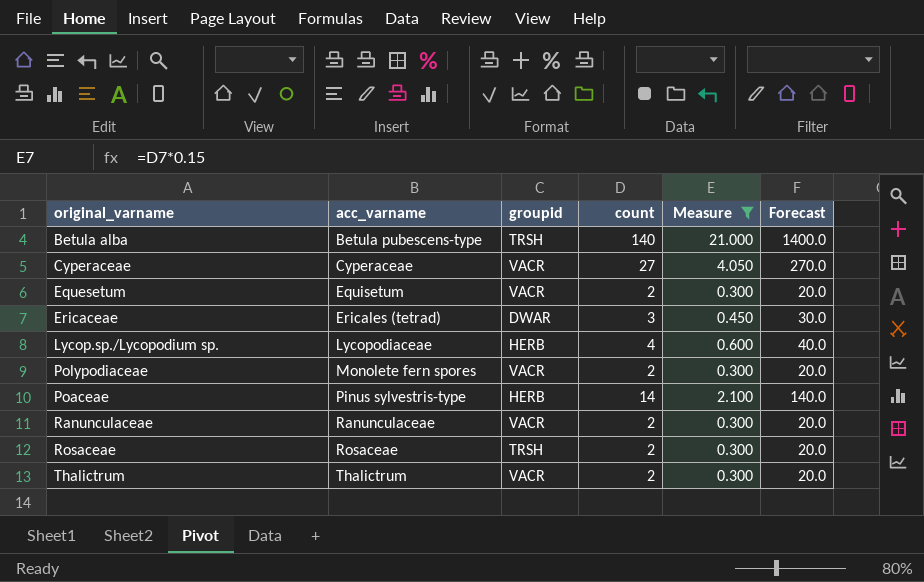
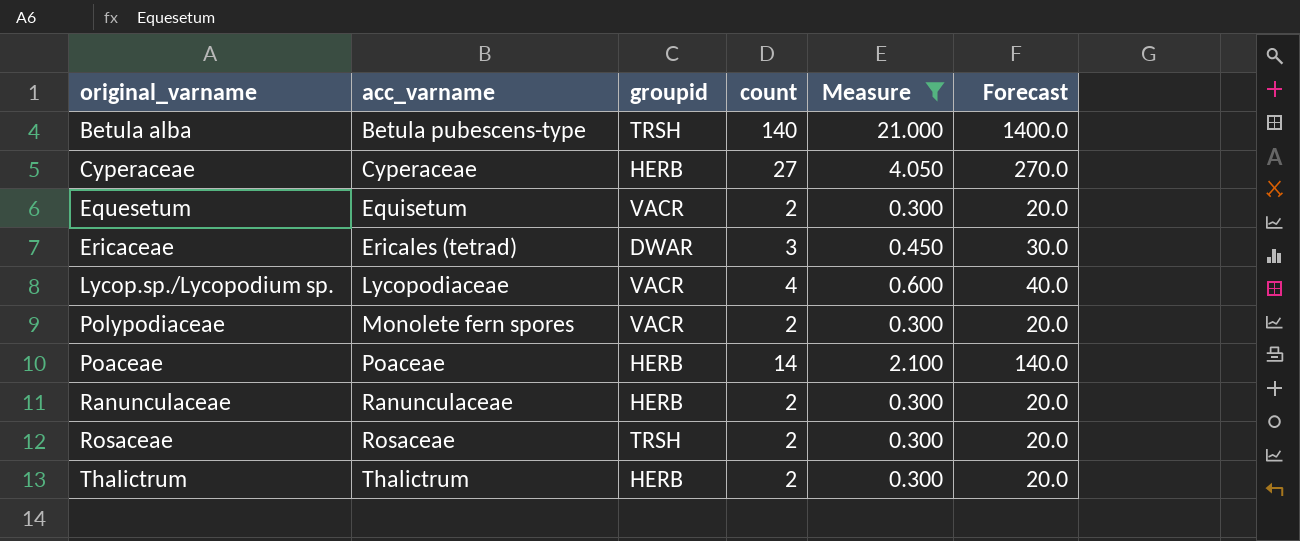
Cyperaceae | groupid: VACR -> HERB
Lycop.sp./Lycopodium sp. | groupid: HERB -> VACR
Poaceae | acc_varname: Pinus sylvestris-type -> Poaceae
Ranunculaceae | groupid: VACR -> HERB
Thalictrum | groupid: VACR -> HERB

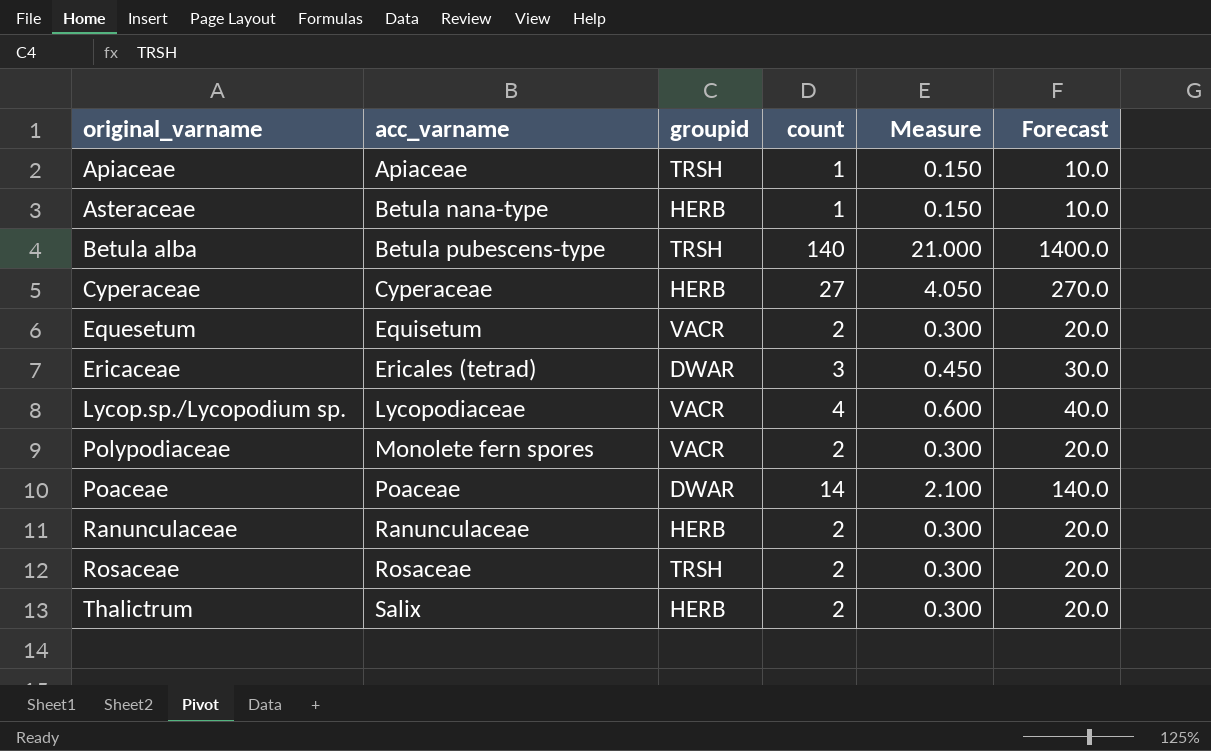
filter: Measure != 0.150 -> none
Poaceae | groupid: HERB -> DWAR
Thalictrum | acc_varname: Thalictrum -> Salix

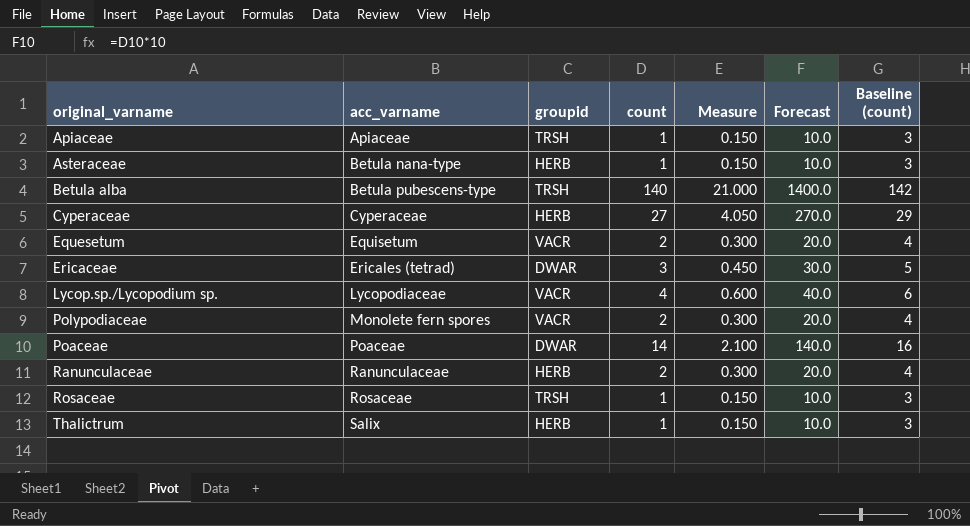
column Baseline (count) | formula: none -> [count] + 2
Rosaceae | count: 2 -> 1
Rosaceae | Measure: 0.300 -> 0.150
Rosaceae | Forecast: 20.0 -> 10.0
Thalictrum | count: 2 -> 1
Thalictrum | Measure: 0.300 -> 0.150
Thalictrum | Forecast: 20.0 -> 10.0

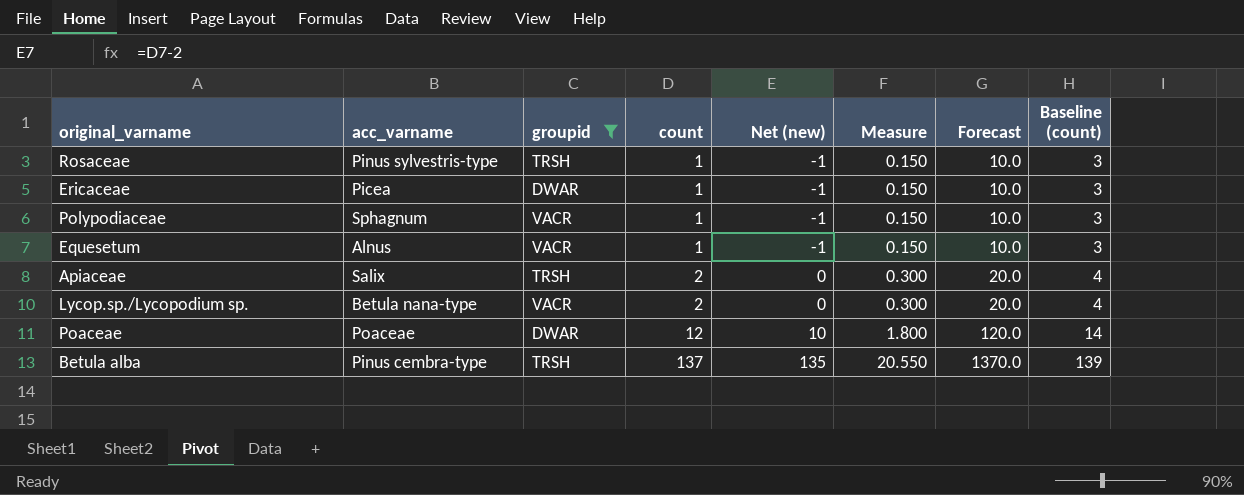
filter: none -> groupid != HERB
row order: acc_varname ascending -> count ascending
column Net (new) | formula: none -> [count] - 2
Rosaceae | acc_varname: Rosaceae -> Pinus sylvestris-type
Ericaceae | acc_varname: Ericales (tetrad) -> Picea
Ericaceae | count: 3 -> 1
Ericaceae | Measure: 0.450 -> 0.150
Ericaceae | Forecast: 30.0 -> 10.0
Ericaceae | Baseline (count): 5 -> 3
Polypodiaceae | acc_varname: Monolete fern spores -> Sphagnum
Polypodiaceae | count: 2 -> 1
Polypodiaceae | Measure: 0.300 -> 0.150
Polypodiaceae | Forecast: 20.0 -> 10.0
Polypodiaceae | Baseline (count): 4 -> 3
Equesetum | acc_varname: Equisetum -> Alnus
Equesetum | count: 2 -> 1
Equesetum | Measure: 0.300 -> 0.150
Equesetum | Forecast: 20.0 -> 10.0
Equesetum | Baseline (count): 4 -> 3
Apiaceae | acc_varname: Apiaceae -> Salix
Apiaceae | count: 1 -> 2
Apiaceae | Measure: 0.150 -> 0.300
Apiaceae | Forecast: 10.0 -> 20.0
Apiaceae | Baseline (count): 3 -> 4
Lycop.sp./Lycopodium sp. | acc_varname: Lycopodiaceae -> Betula nana-type
Lycop.sp./Lycopodium sp. | count: 4 -> 2
Lycop.sp./Lycopodium sp. | Measure: 0.600 -> 0.300
Lycop.sp./Lycopodium sp. | Forecast: 40.0 -> 20.0
Lycop.sp./Lycopodium sp. | Baseline (count): 6 -> 4
Poaceae | count: 14 -> 12
Poaceae | Measure: 2.100 -> 1.800
Poaceae | Forecast: 140.0 -> 120.0
Poaceae | Baseline (count): 16 -> 14
Betula alba | acc_varname: Betula pubescens-type -> Pinus cembra-type
Betula alba | count: 140 -> 137
Betula alba | Measure: 21.000 -> 20.550
Betula alba | Forecast: 1400.0 -> 1370.0
Betula alba | Baseline (count): 142 -> 139

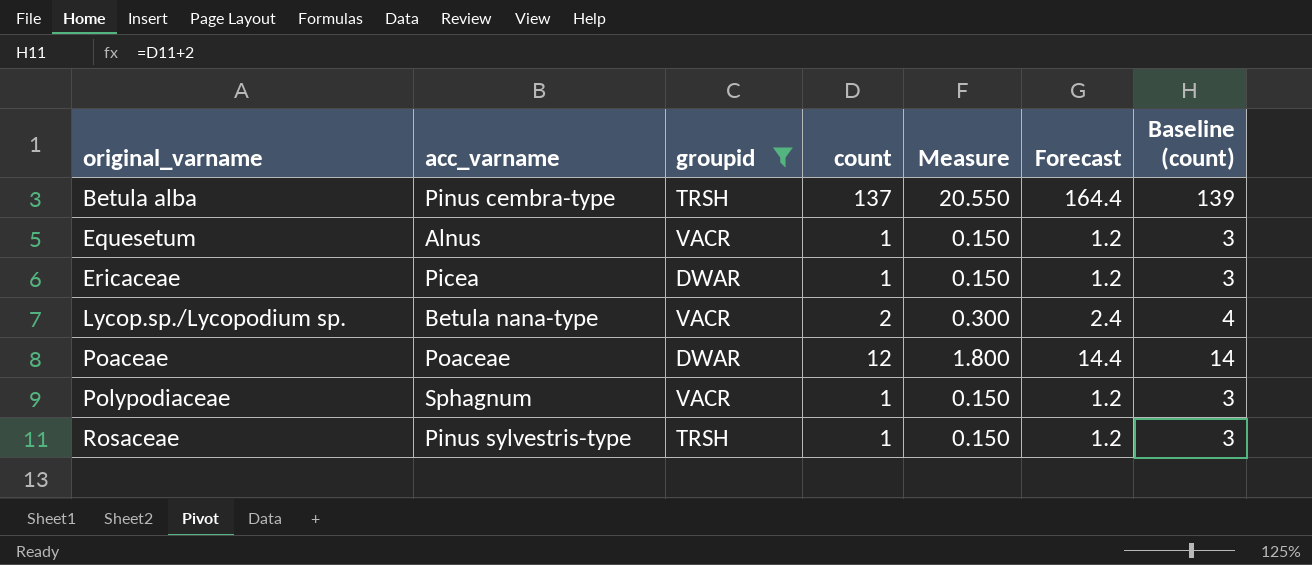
row order: count ascending -> original_varname ascending
column Net (new) | formula: [count] - 2 -> none
column Forecast | formula: [count] * 10 -> [count] * 1.2
row Apiaceae: Salix | TRSH | 2 | 0 | 0.300 | 20.0 | 4 -> none

